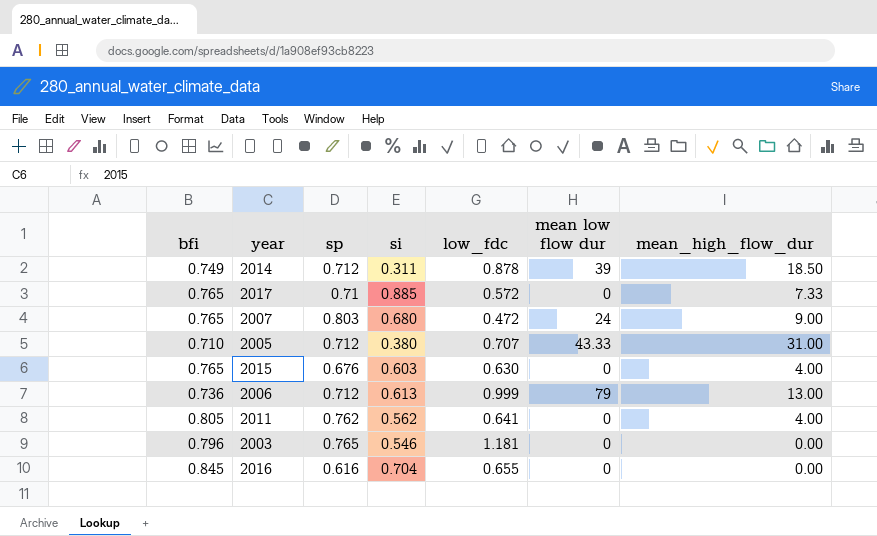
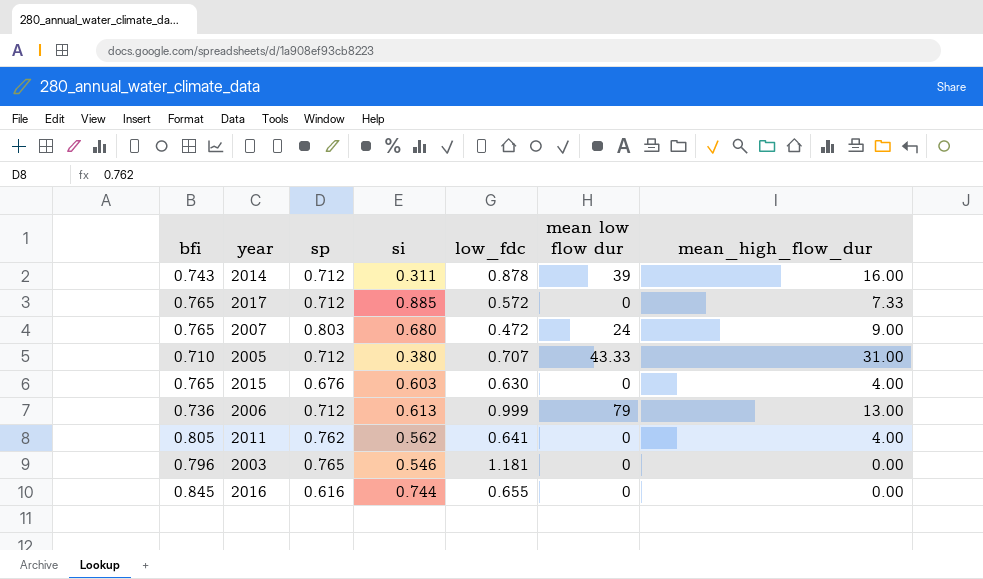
2014 | bfi: 0.749 -> 0.743
2014 | mean_high_flow_dur: 18.50 -> 16.00
2017 | sp: 0.71 -> 0.712
2016 | si: 0.704 -> 0.744

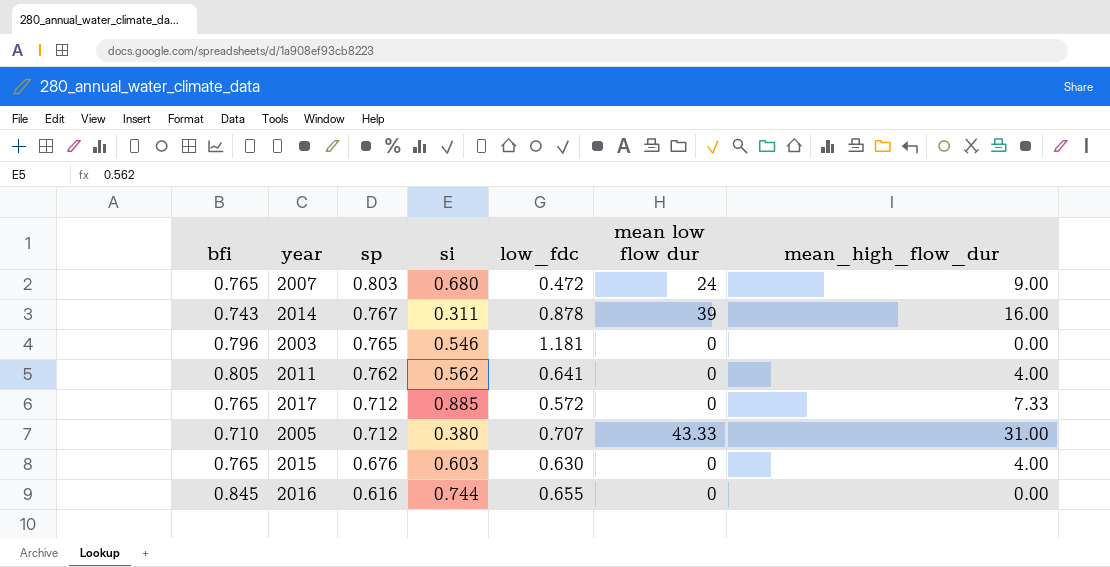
row order: none -> sp descending
row 2006: 0.736 | 0.712 | 0.613 | 0.999 | 79 | 13.00 -> none
2014 | sp: 0.712 -> 0.767

